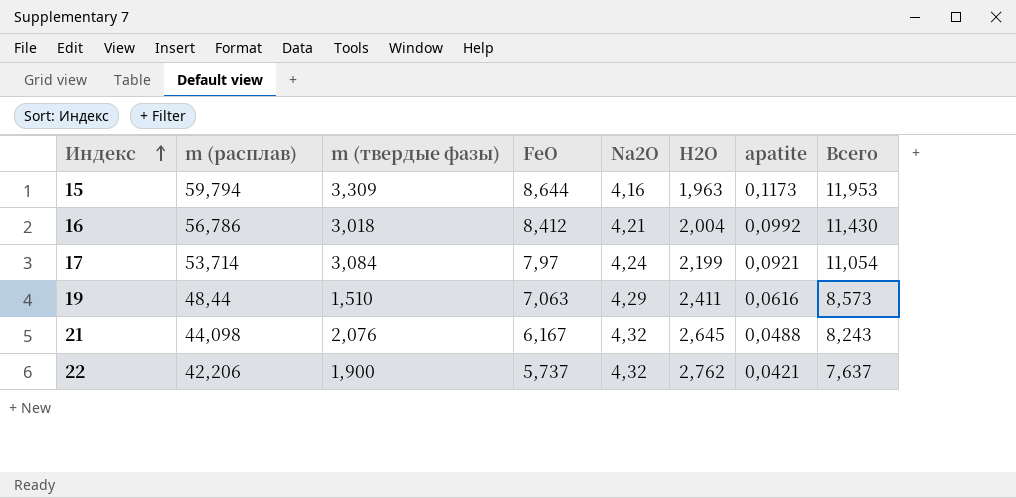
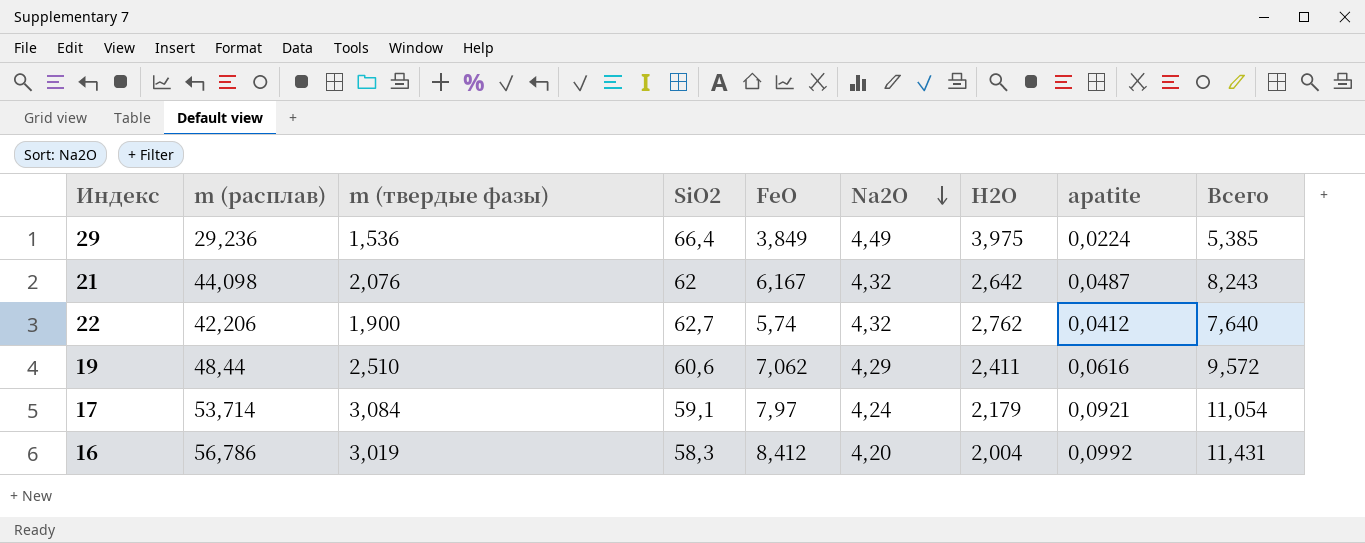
row order: Индекс ascending -> Na2O descending
column SiO2 | position: none -> 4
row 15: 59,794 | 3,309 | 8,644 | 4,16 | 1,963 | 0,1173 | 11,953 -> none
row 29: none -> 29,236 | 1,536 | 66,4 | 3,849 | 4,49 | 3,975 | 0,0224 | 5,385
21 | H2O: 2,645 -> 2,642
21 | apatite: 0,0488 -> 0,0487
22 | FeO: 5,737 -> 5,74
22 | apatite: 0,0421 -> 0,0412
22 | Всего: 7,637 -> 7,640
19 | m (твердые фазы): 1,510 -> 2,510
19 | FeO: 7,063 -> 7,062
19 | Всего: 8,573 -> 9,572
17 | H2O: 2,199 -> 2,179
16 | m (твердые фазы): 3,018 -> 3,019
16 | Na2O: 4,21 -> 4,20
16 | Всего: 11,430 -> 11,431

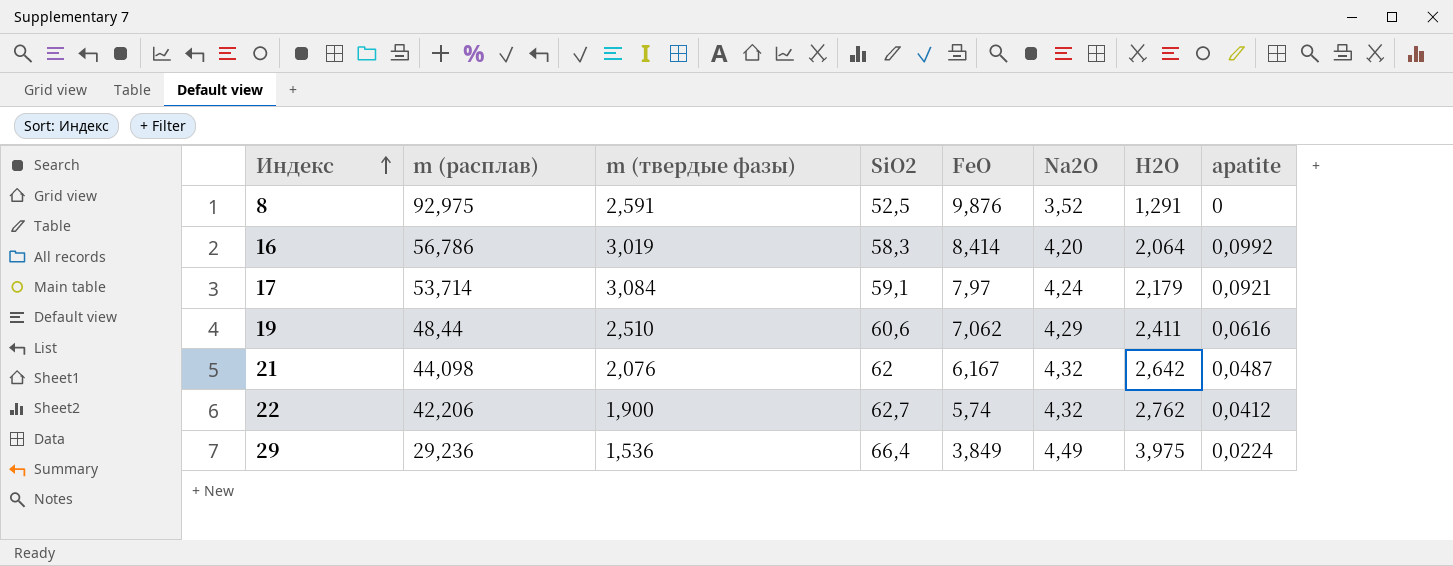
row order: Na2O descending -> Индекс ascending
column Всего | formula: [m (твердые фазы)] + [FeO] -> none
row 8: none -> 92,975 | 2,591 | 52,5 | 9,876 | 3,52 | 1,291 | 0
16 | FeO: 8,412 -> 8,414
16 | H2O: 2,004 -> 2,064

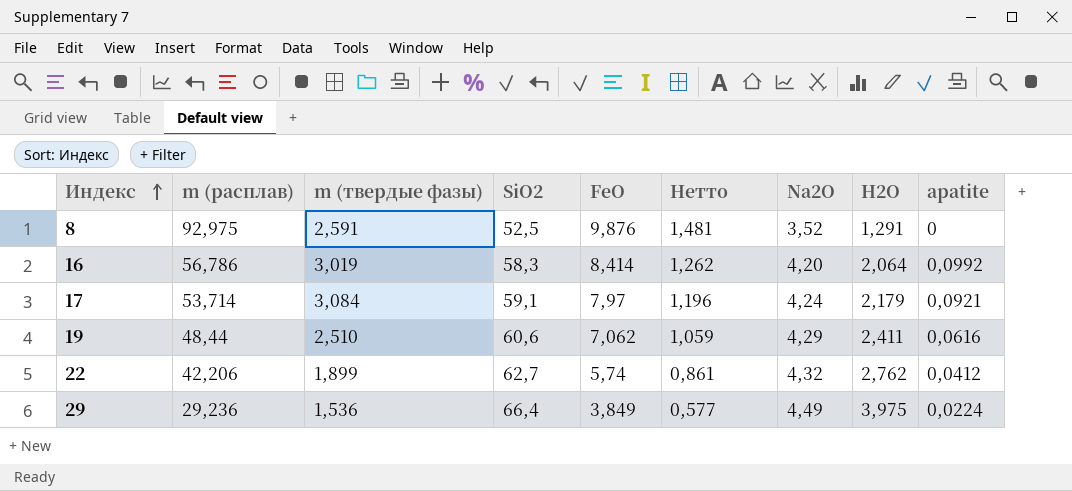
column Нетто | formula: none -> [FeO] * 0,15
row 21: 44,098 | 2,076 | 62 | 6,167 | 4,32 | 2,642 | 0,0487 -> none
22 | m (твердые фазы): 1,900 -> 1,899

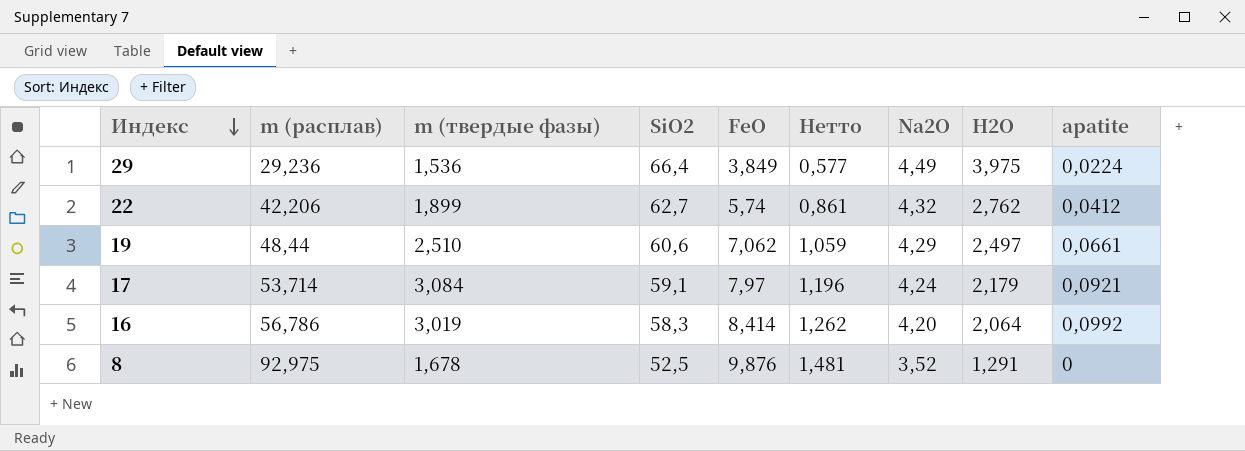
row order: Индекс ascending -> Индекс descending
19 | H2O: 2,411 -> 2,497
19 | apatite: 0,0616 -> 0,0661
8 | m (твердые фазы): 2,591 -> 1,678

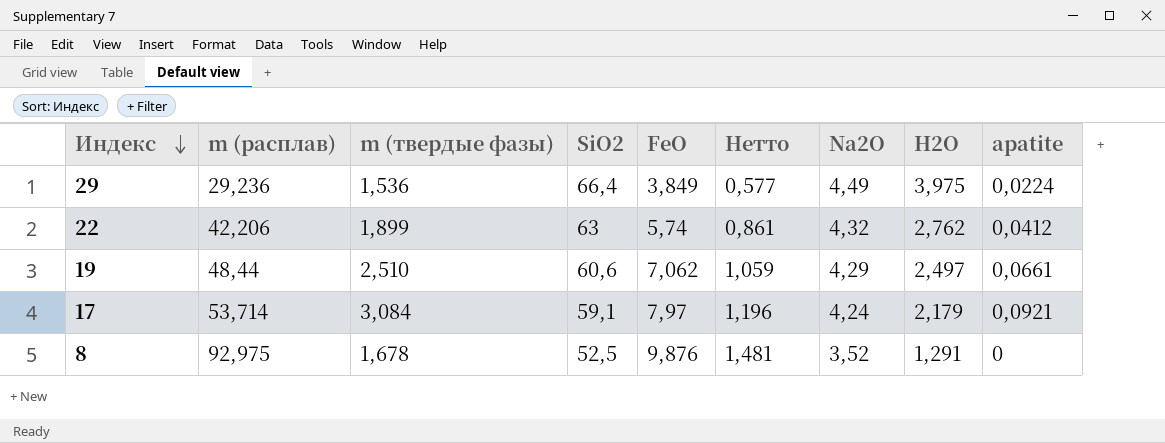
row 16: 56,786 | 3,019 | 58,3 | 8,414 | 1,262 | 4,20 | 2,064 | 0,0992 -> none
22 | SiO2: 62,7 -> 63

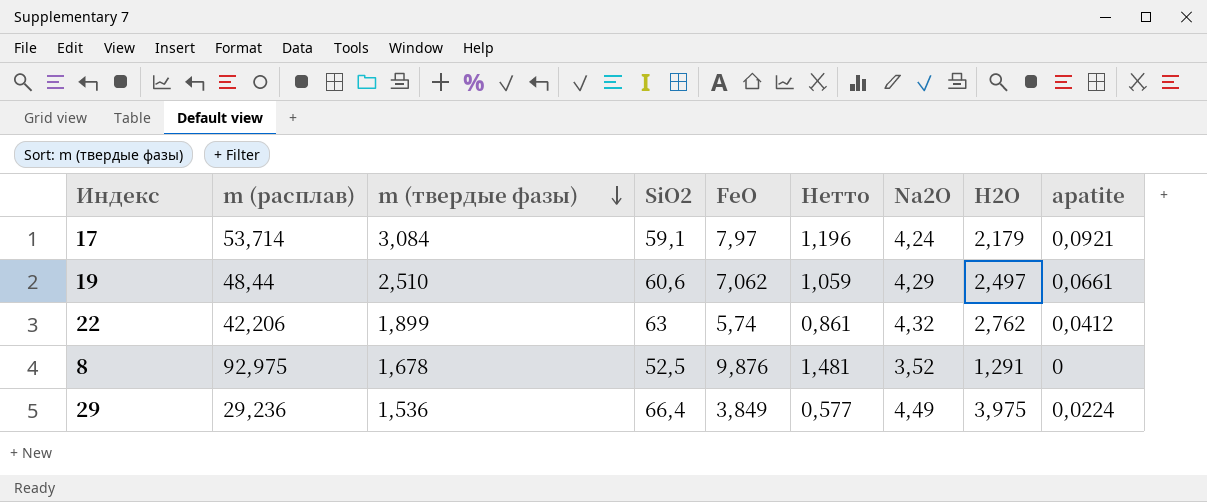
row order: Индекс descending -> m (твердые фазы) descending

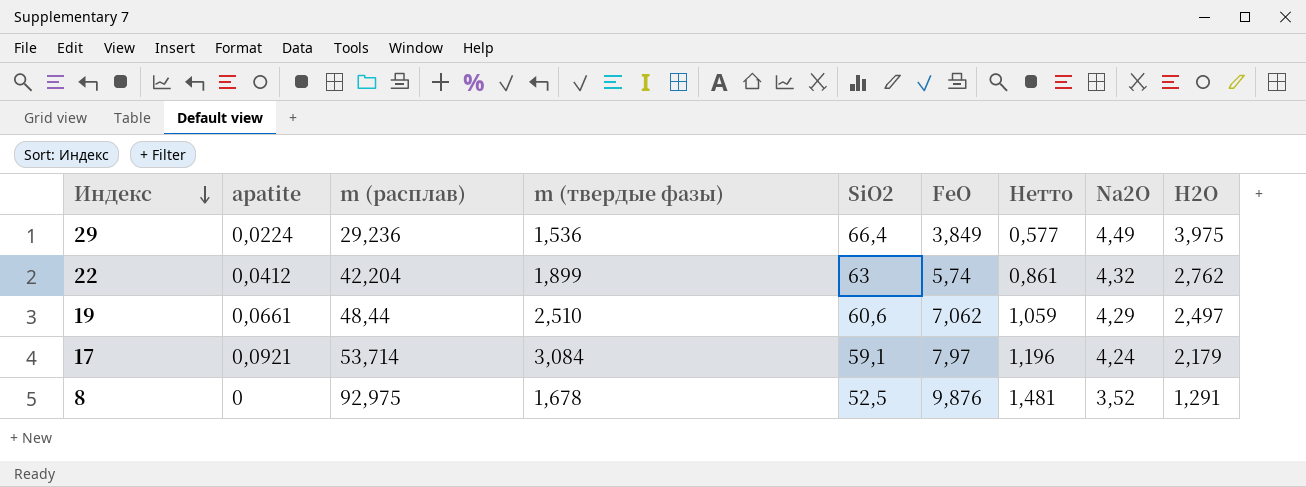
row order: m (твердые фазы) descending -> Индекс descending
column apatite | position: 9 -> 2
22 | m (расплав): 42,206 -> 42,204

